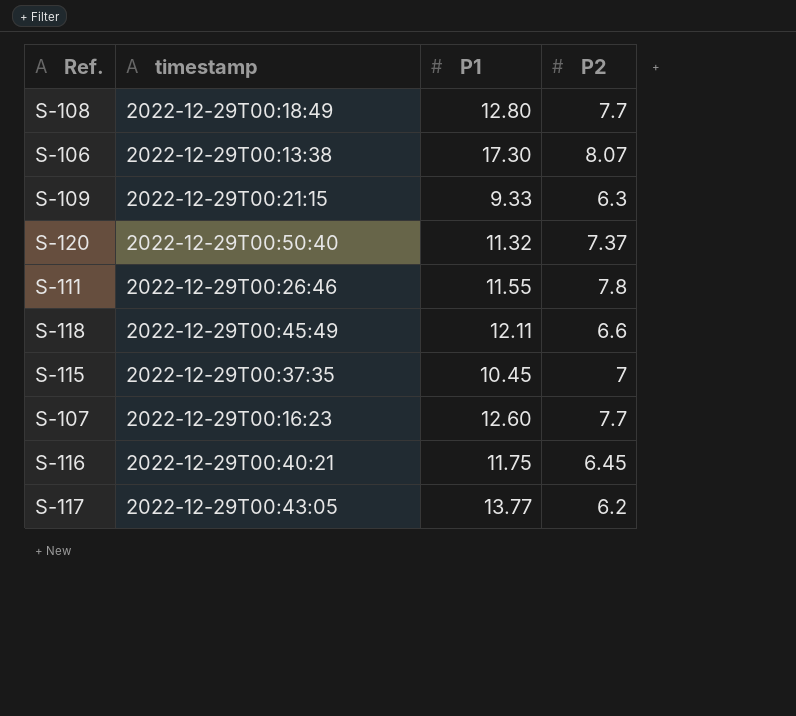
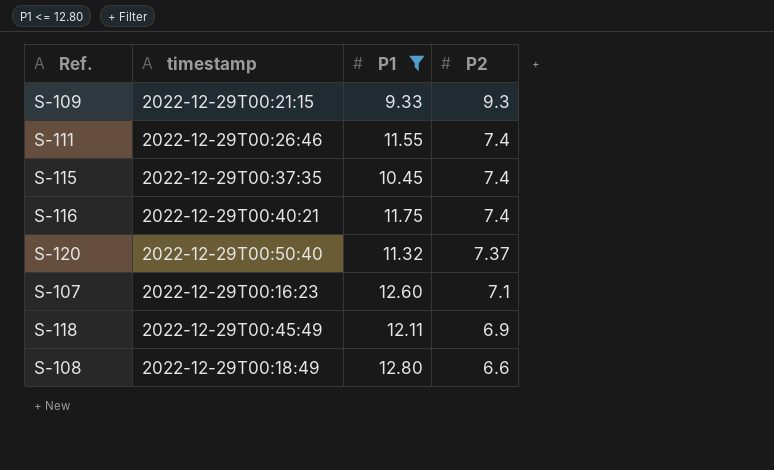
filter: none -> P1 <= 12.80
row order: none -> P2 descending
S-109 | P2: 6.3 -> 9.3
S-111 | P2: 7.8 -> 7.4
S-115 | P2: 7 -> 7.4
S-116 | P2: 6.45 -> 7.4
S-107 | P2: 7.7 -> 7.1
S-118 | P2: 6.6 -> 6.9
S-108 | P2: 7.7 -> 6.6

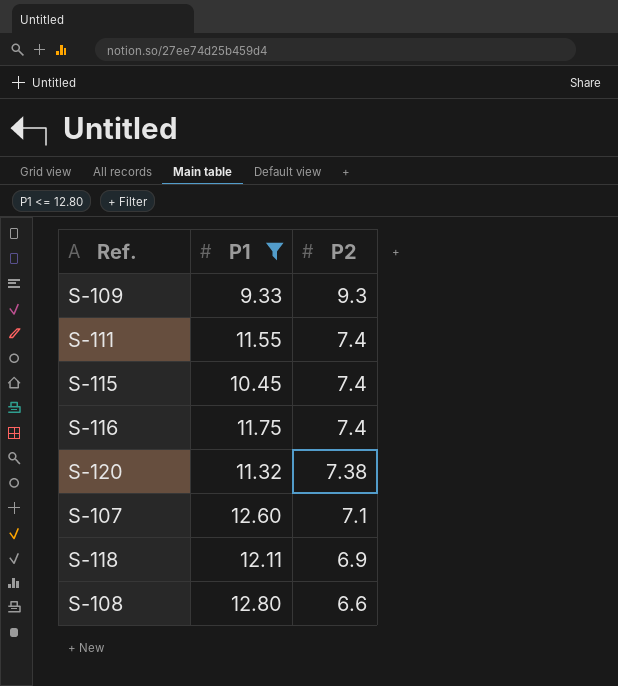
column timestamp | position: 2 -> none
S-120 | P2: 7.37 -> 7.38

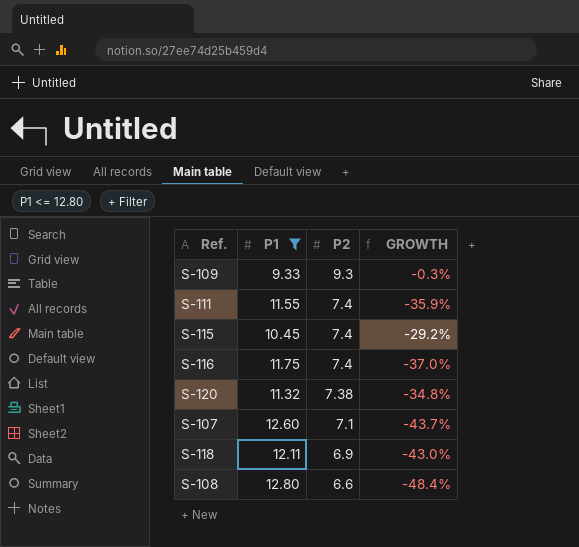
column GROWTH | formula: none -> ([P2] - [P1]) / [P1]

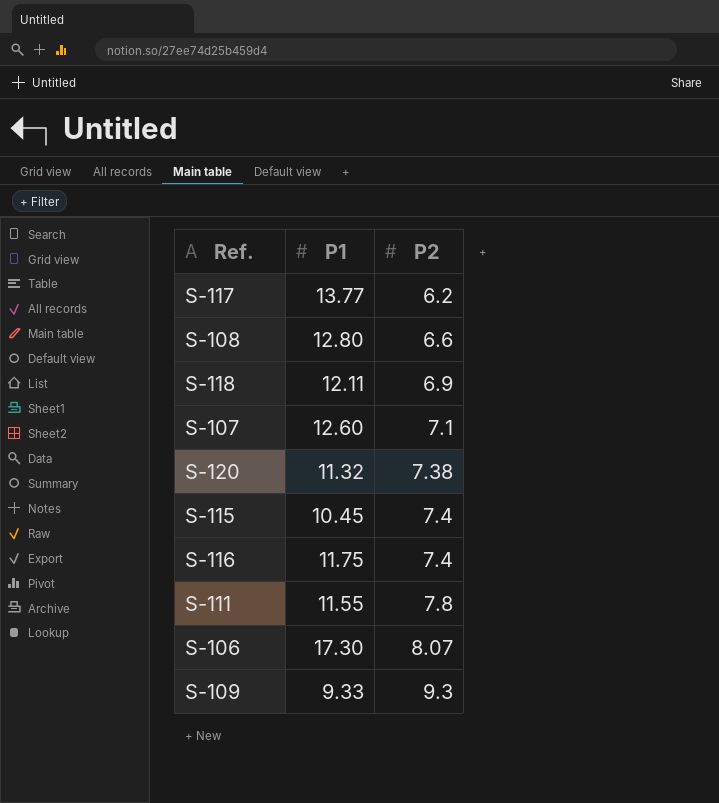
filter: P1 <= 12.80 -> none
row order: P2 descending -> P2 ascending
column GROWTH | formula: ([P2] - [P1]) / [P1] -> none
S-111 | P2: 7.4 -> 7.8

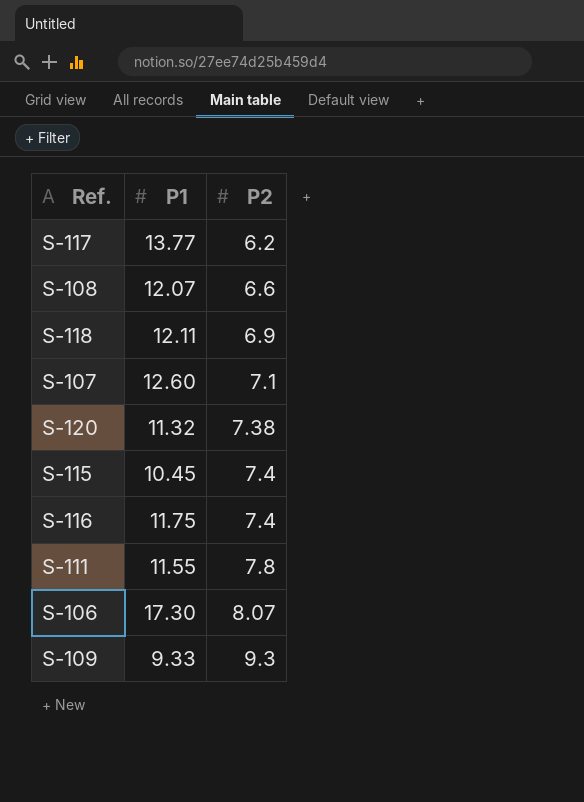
S-108 | P1: 12.80 -> 12.07

